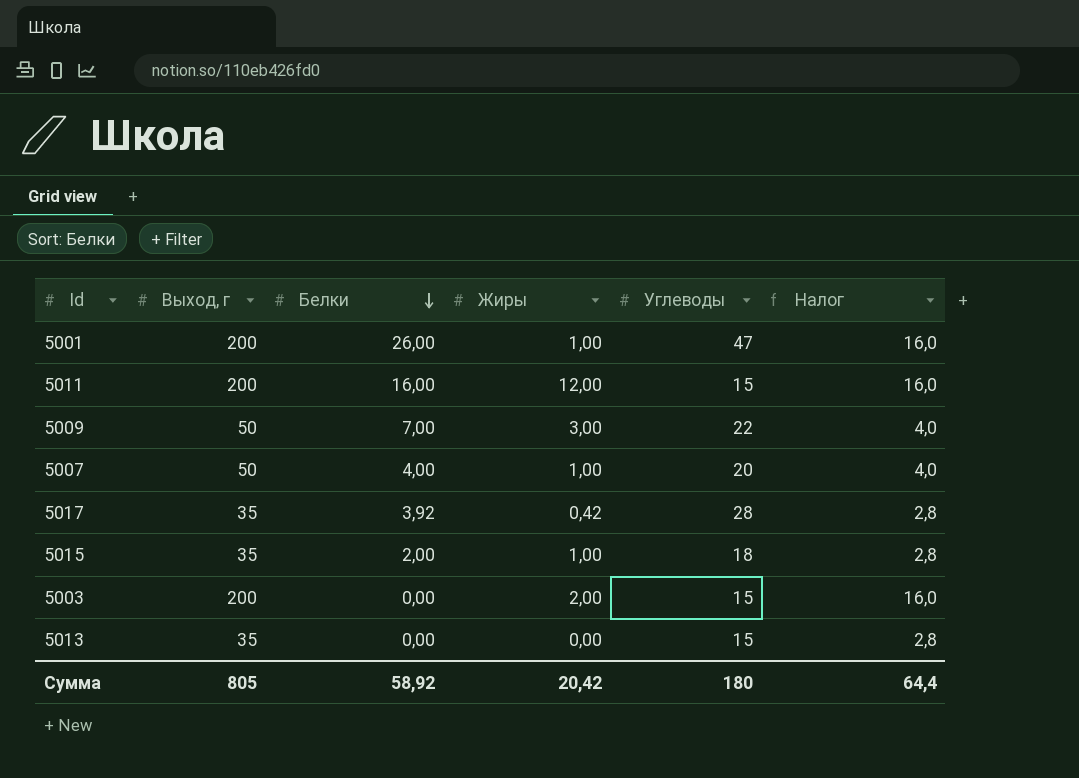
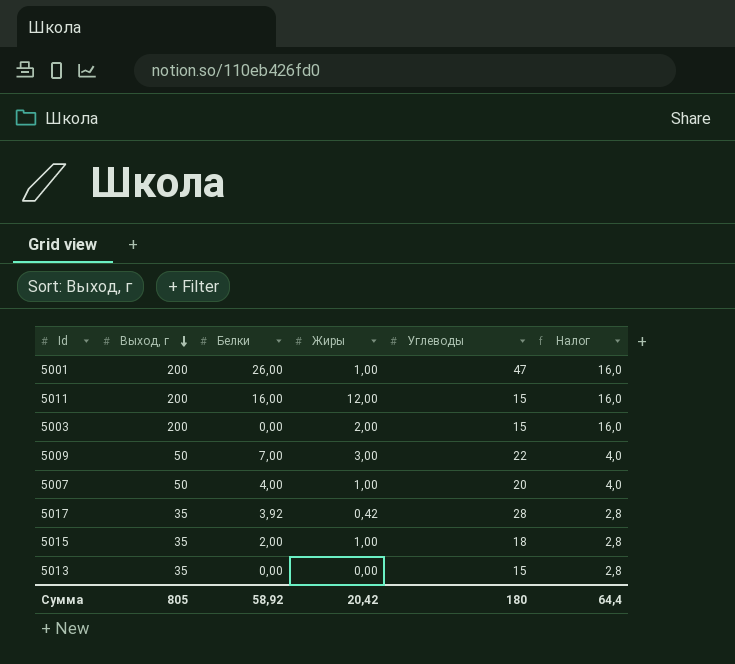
row order: Белки descending -> Выход, г descending

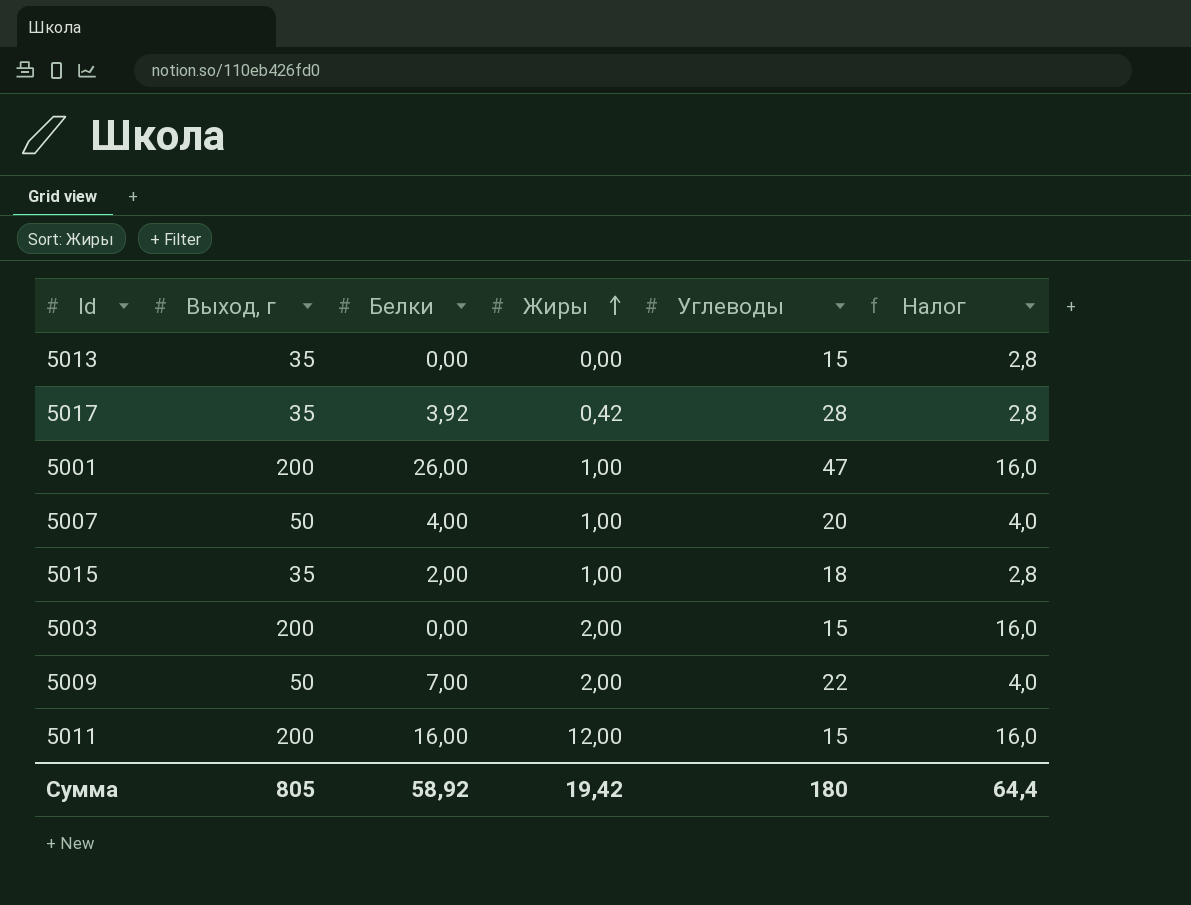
row order: Выход, г descending -> Жиры ascending
5009 | Жиры: 3,00 -> 2,00
Сумма | Жиры: 20,42 -> 19,42

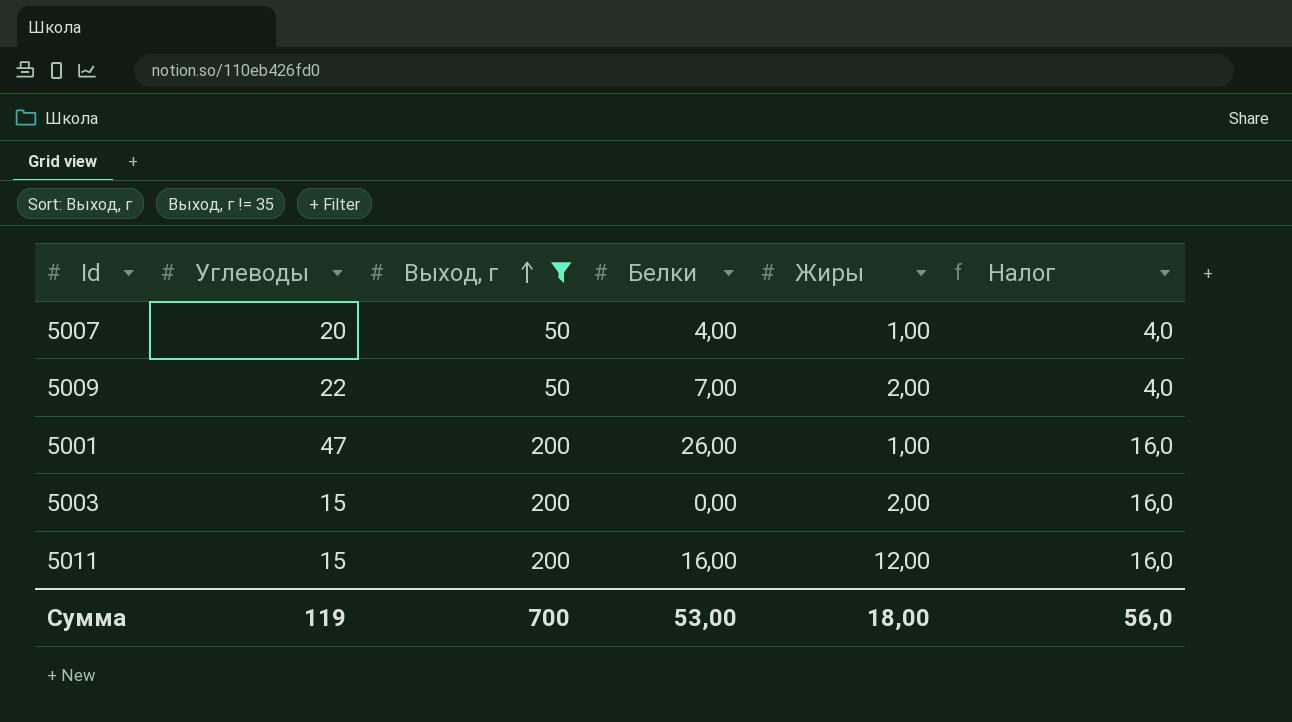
filter: none -> Выход, г != 35
row order: Жиры ascending -> Выход, г ascending
column Углеводы | position: 5 -> 2
Сумма | Углеводы: 180 -> 119
Сумма | Выход, г: 805 -> 700
Сумма | Белки: 58,92 -> 53,00
Сумма | Жиры: 19,42 -> 18,00
Сумма | Налог: 64,4 -> 56,0

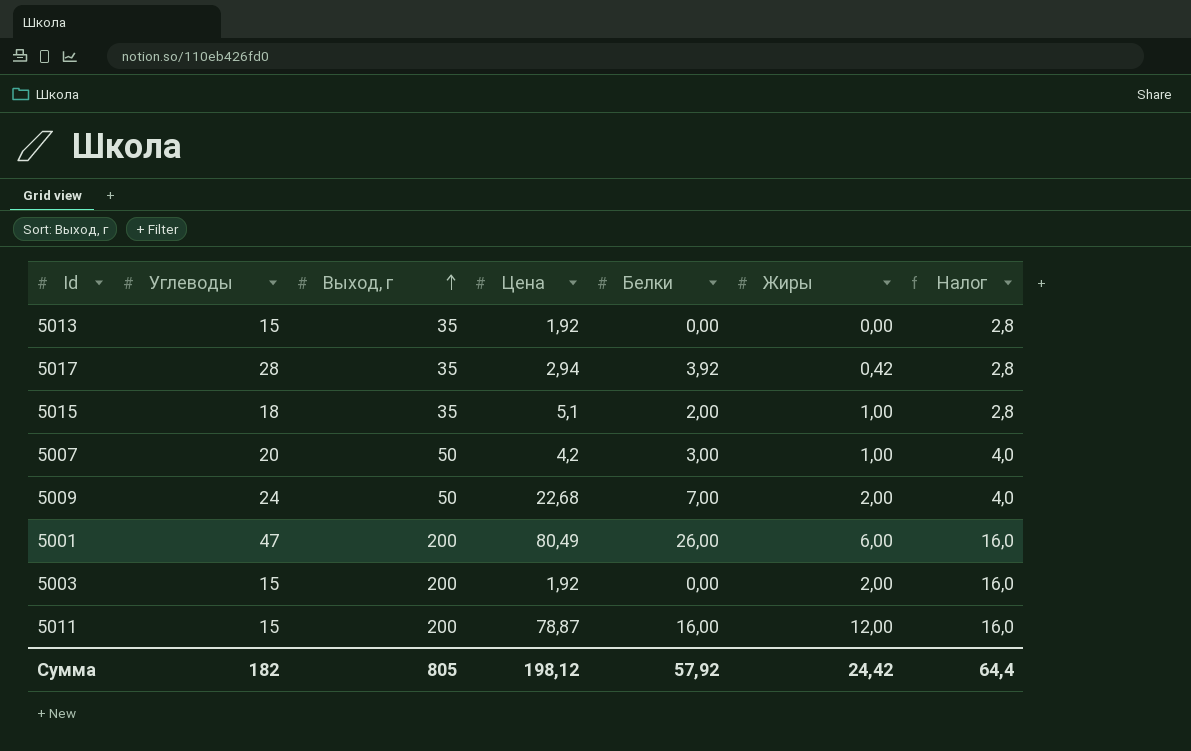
filter: Выход, г != 35 -> none
column Цена | position: none -> 4
5007 | Белки: 4,00 -> 3,00
5009 | Углеводы: 22 -> 24
5001 | Жиры: 1,00 -> 6,00
Сумма | Углеводы: 119 -> 182
Сумма | Выход, г: 700 -> 805
Сумма | Белки: 53,00 -> 57,92
Сумма | Жиры: 18,00 -> 24,42
Сумма | Налог: 56,0 -> 64,4

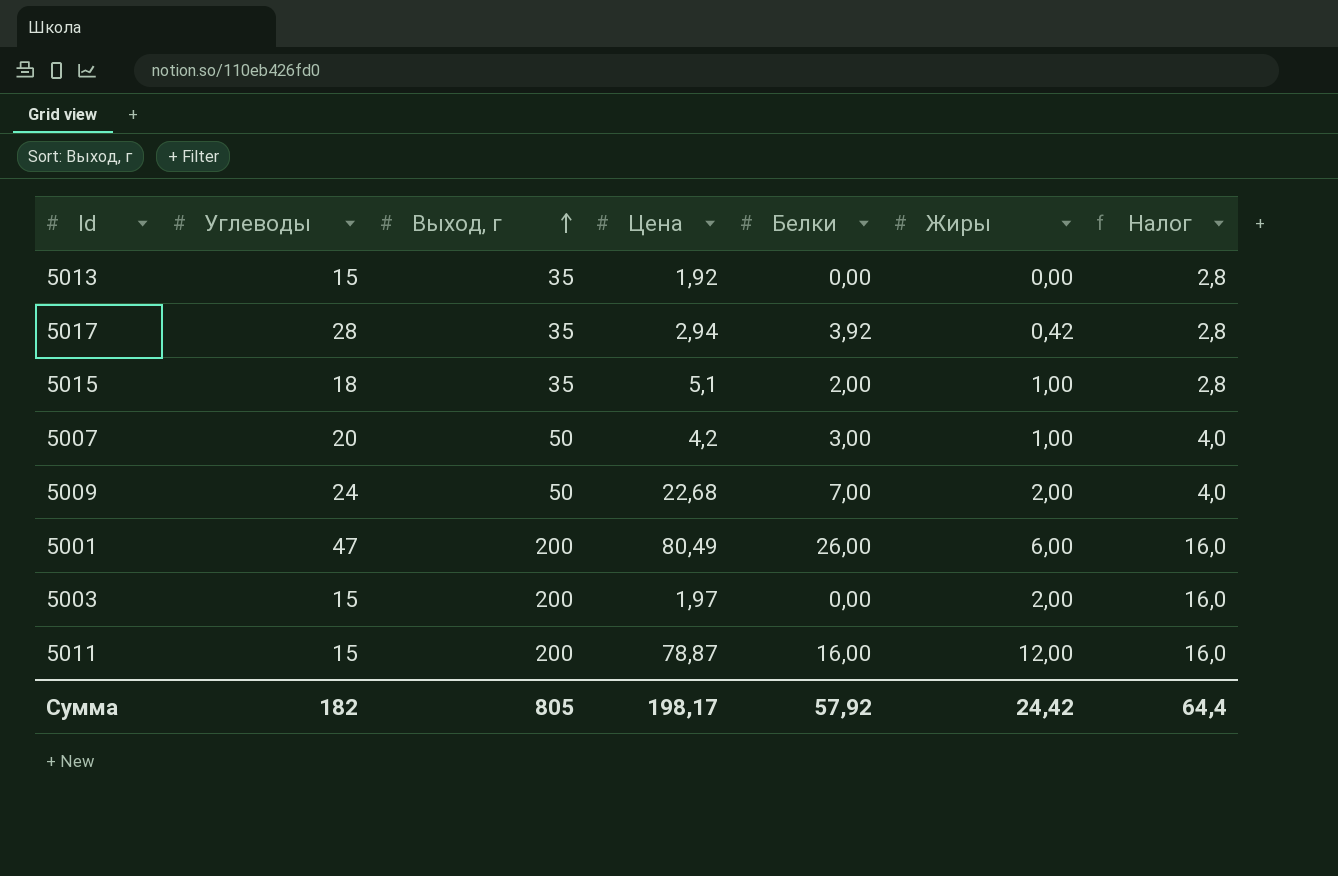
5003 | Цена: 1,92 -> 1,97
Сумма | Цена: 198,12 -> 198,17

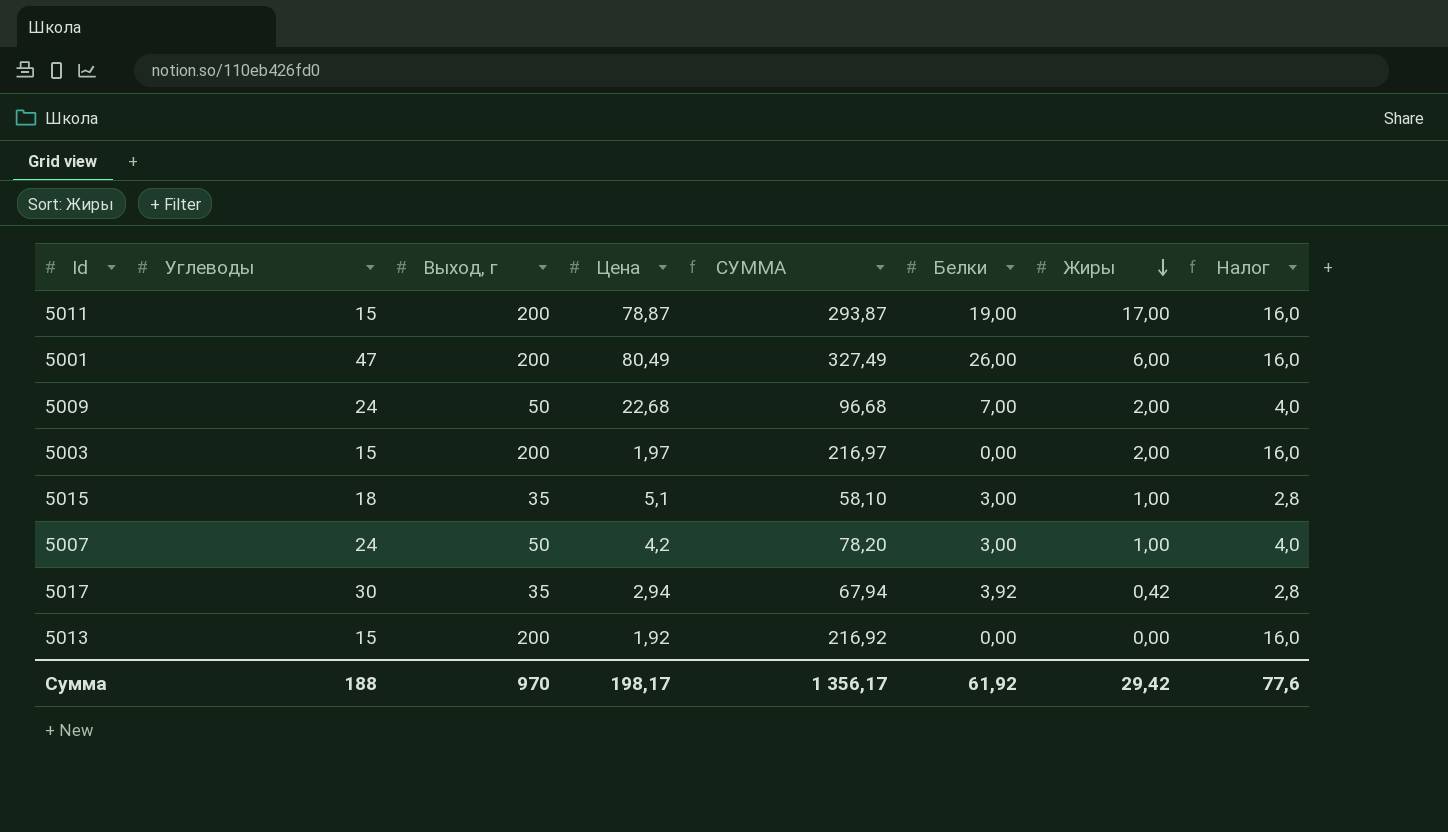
row order: Выход, г ascending -> Жиры descending
column СУММА | formula: none -> [Углеводы] + [Выход, г] + [Цена]
5011 | Белки: 16,00 -> 19,00
5011 | Жиры: 12,00 -> 17,00
5015 | Белки: 2,00 -> 3,00
5007 | Углеводы: 20 -> 24
5017 | Углеводы: 28 -> 30
5013 | Выход, г: 35 -> 200
5013 | Налог: 2,8 -> 16,0
Сумма | Углеводы: 182 -> 188
Сумма | Выход, г: 805 -> 970
Сумма | Белки: 57,92 -> 61,92
Сумма | Жиры: 24,42 -> 29,42
Сумма | Налог: 64,4 -> 77,6

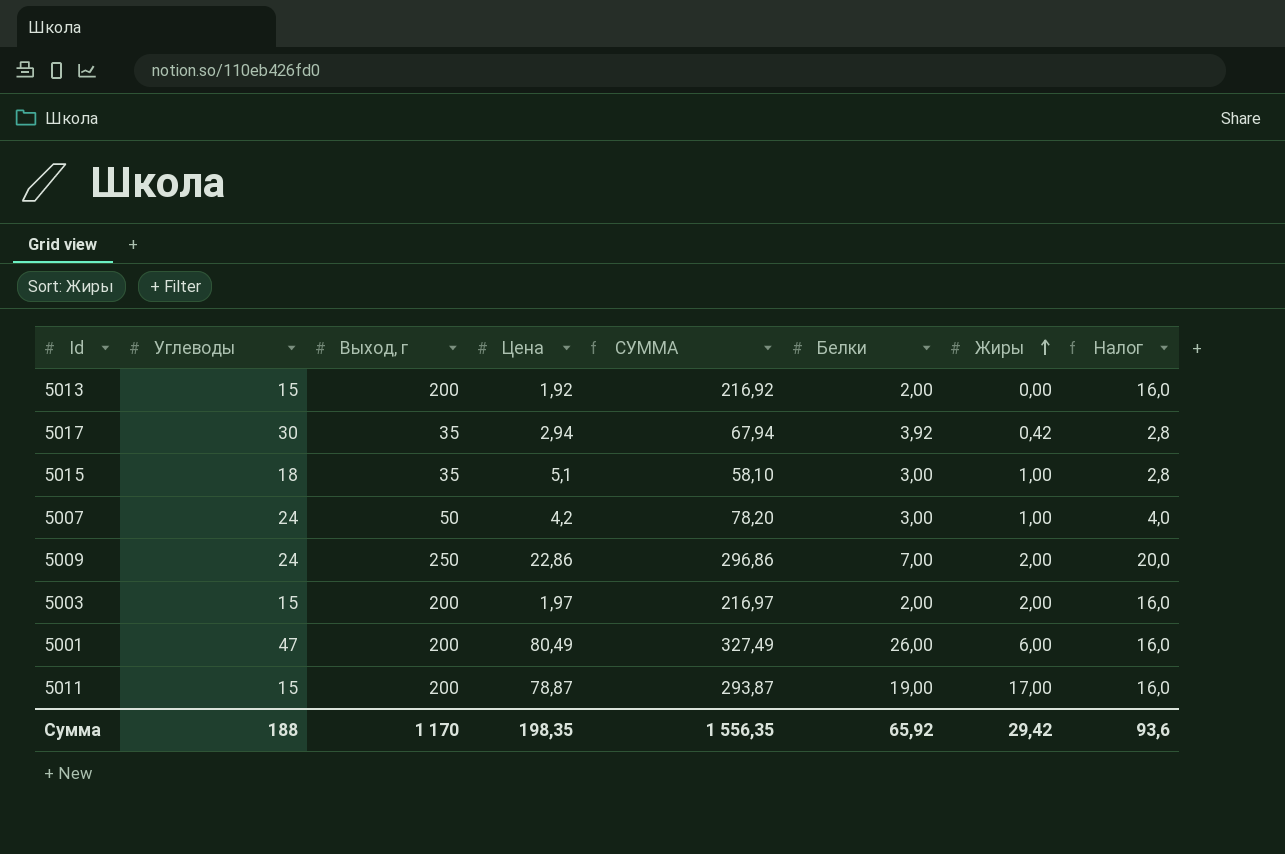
row order: Жиры descending -> Жиры ascending
5013 | Белки: 0,00 -> 2,00
5009 | Выход, г: 50 -> 250
5009 | Цена: 22,68 -> 22,86
5009 | СУММА: 96,68 -> 296,86
5009 | Налог: 4,0 -> 20,0
5003 | Белки: 0,00 -> 2,00
Сумма | Выход, г: 970 -> 1 170
Сумма | Цена: 198,17 -> 198,35
Сумма | СУММА: 1 356,17 -> 1 556,35
Сумма | Белки: 61,92 -> 65,92
Сумма | Налог: 77,6 -> 93,6

